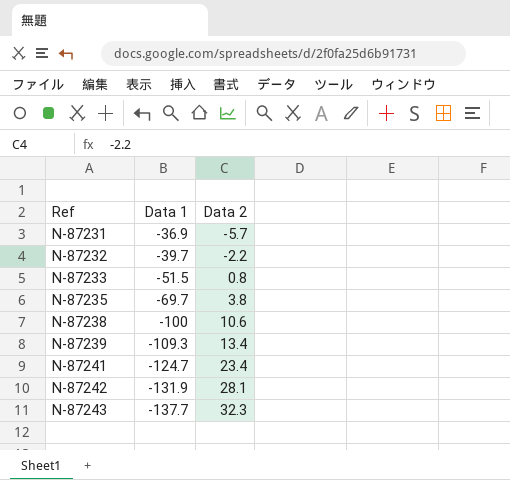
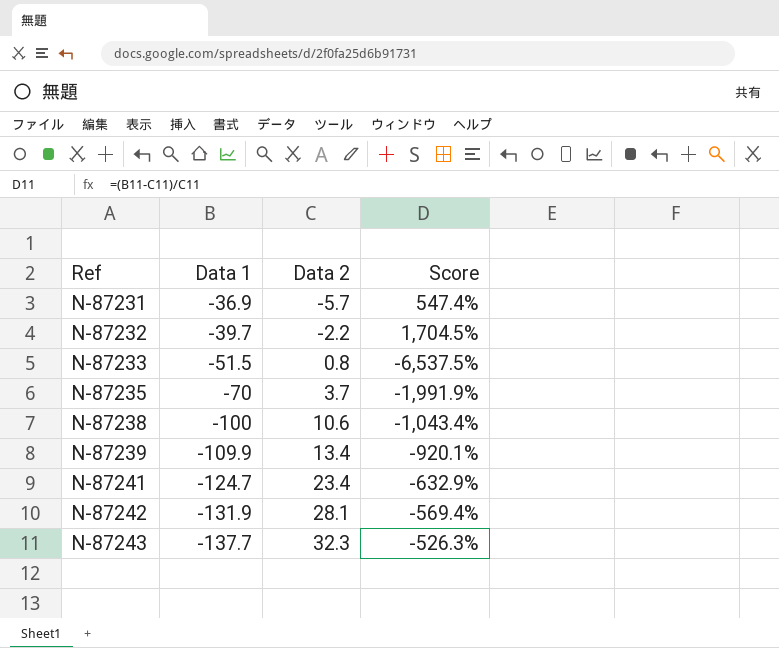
column Score | formula: none -> ([Data 1] - [Data 2]) / [Data 2]
N-87235 | Data 1: -69.7 -> -70
N-87235 | Data 2: 3.8 -> 3.7
N-87239 | Data 1: -109.3 -> -109.9

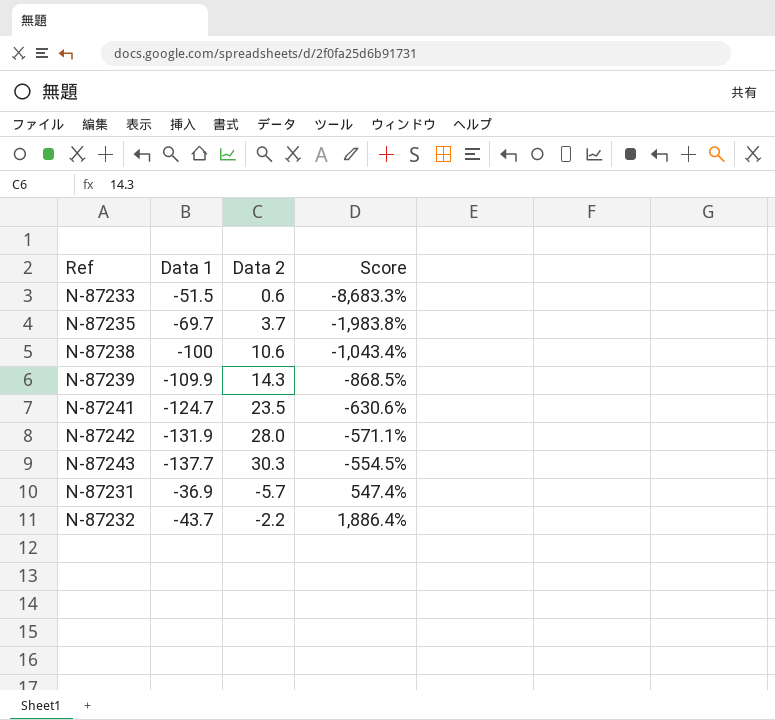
row order: Ref ascending -> Score ascending
N-87233 | Data 2: 0.8 -> 0.6
N-87233 | Score: -6,537.5% -> -8,683.3%
N-87235 | Data 1: -70 -> -69.7
N-87235 | Score: -1,991.9% -> -1,983.8%
N-87239 | Data 2: 13.4 -> 14.3
N-87239 | Score: -920.1% -> -868.5%
N-87241 | Data 2: 23.4 -> 23.5
N-87241 | Score: -632.9% -> -630.6%
N-87242 | Data 2: 28.1 -> 28.0
N-87242 | Score: -569.4% -> -571.1%
N-87243 | Data 2: 32.3 -> 30.3
N-87243 | Score: -526.3% -> -554.5%
N-87232 | Data 1: -39.7 -> -43.7
N-87232 | Score: 1,704.5% -> 1,886.4%

